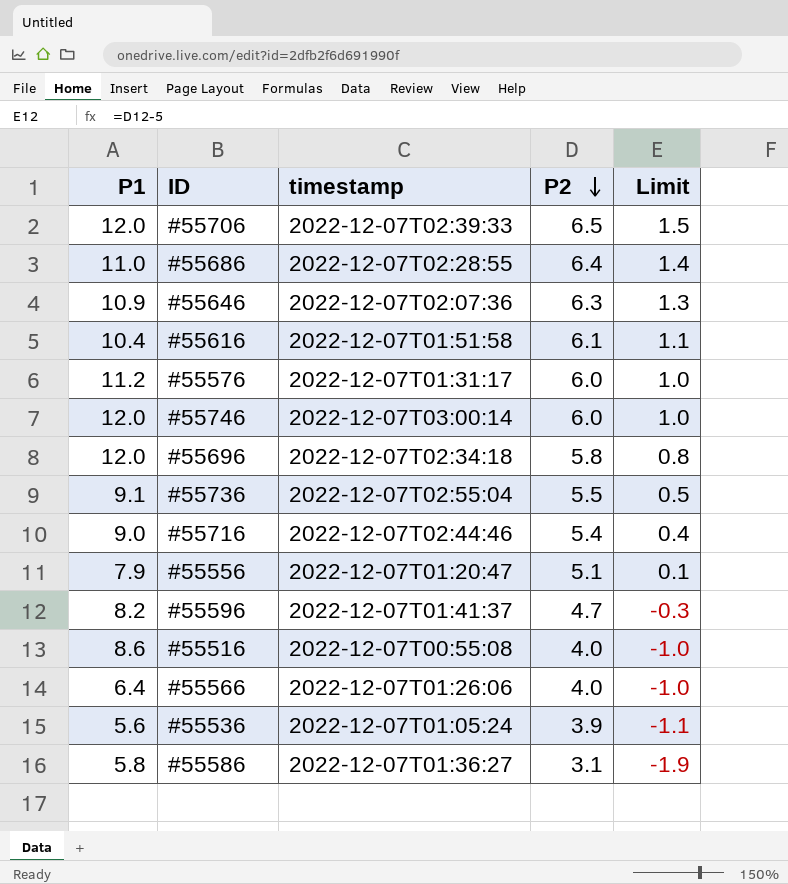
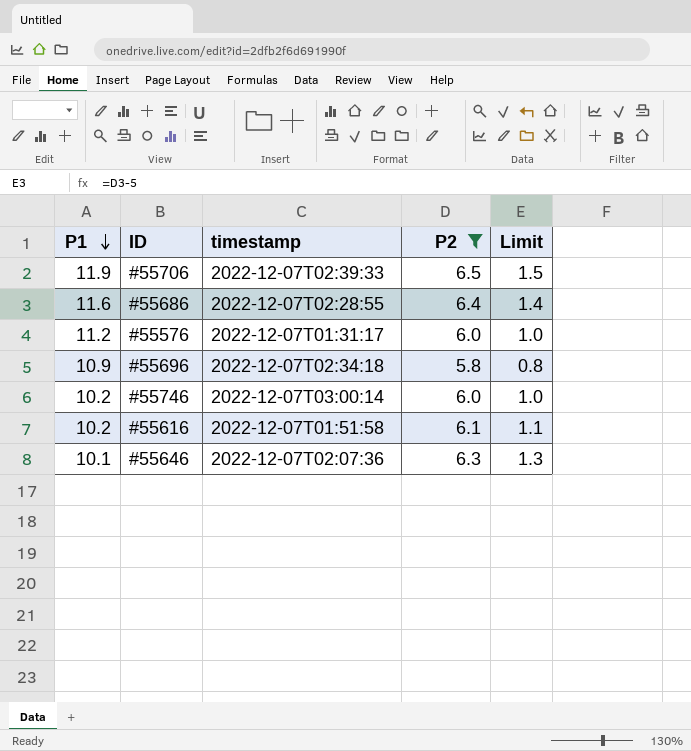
filter: none -> P2 >= 5.8
row order: P2 descending -> P1 descending
#55706 | P1: 12.0 -> 11.9
#55686 | P1: 11.0 -> 11.6
#55696 | P1: 12.0 -> 10.9
#55746 | P1: 12.0 -> 10.2
#55616 | P1: 10.4 -> 10.2
#55646 | P1: 10.9 -> 10.1

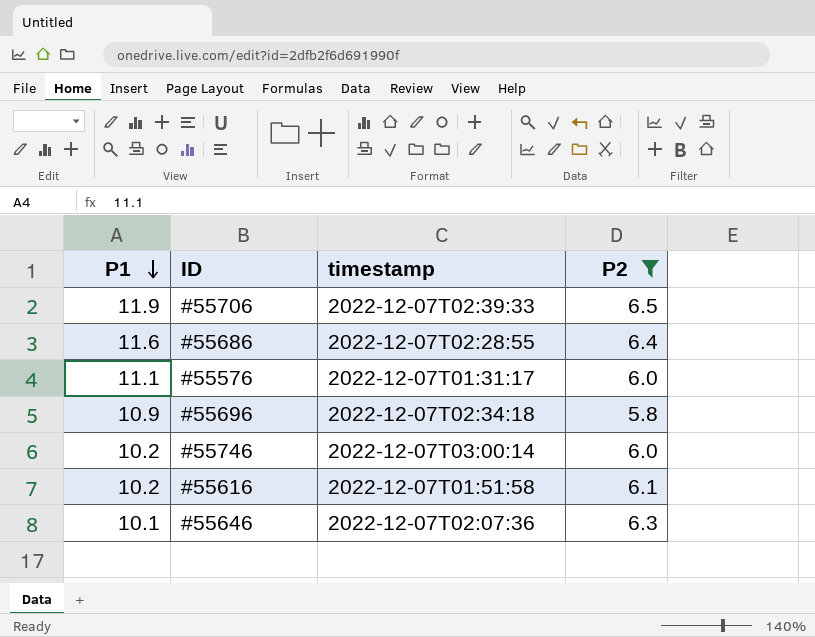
column Limit | formula: [P2] - 5 -> none
#55576 | P1: 11.2 -> 11.1

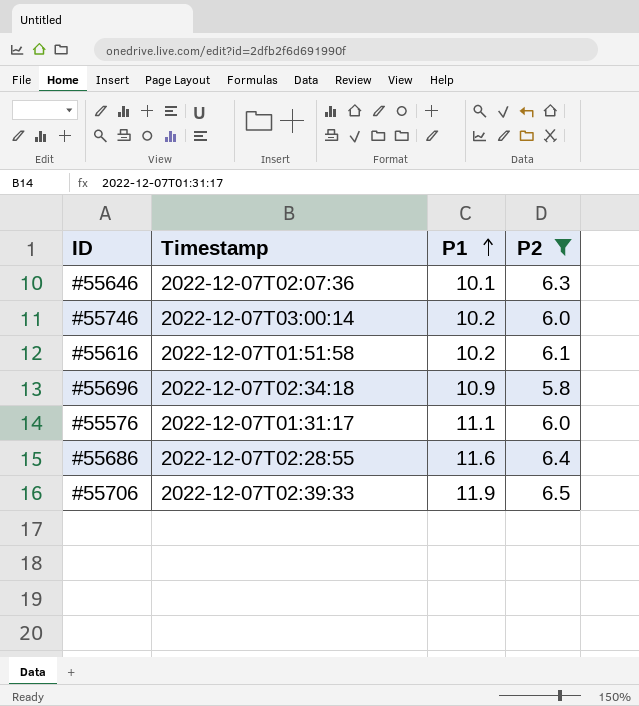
row order: P1 descending -> P1 ascending
column name: timestamp -> Timestamp
column P1 | position: 1 -> 3

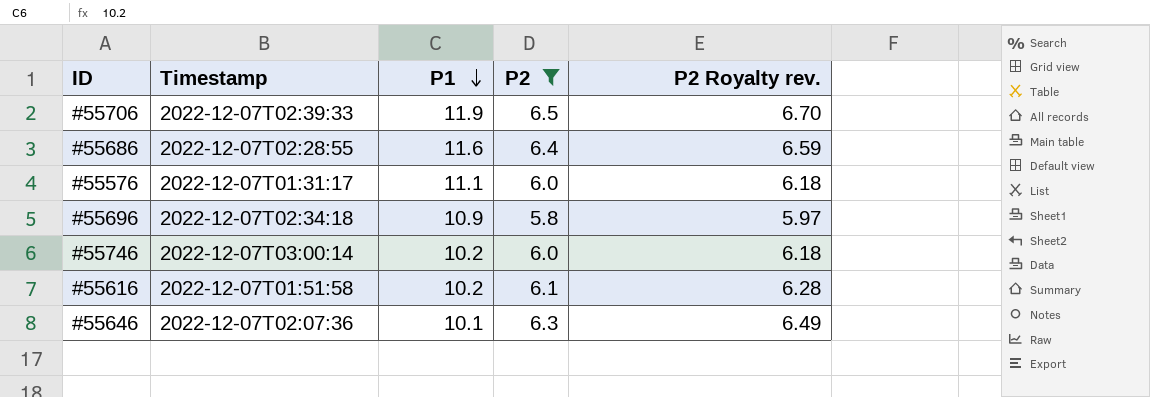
row order: P1 ascending -> P1 descending
column P2 Royalty rev. | formula: none -> [P2] * 1.03

